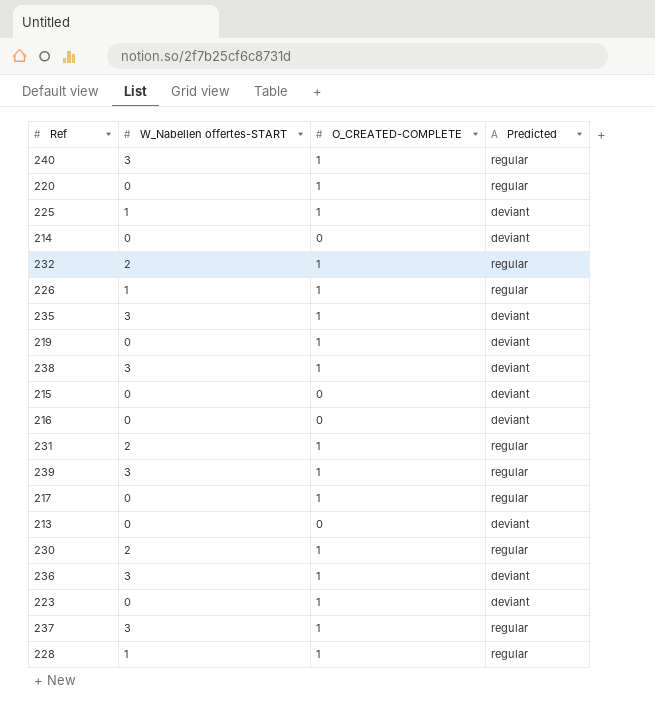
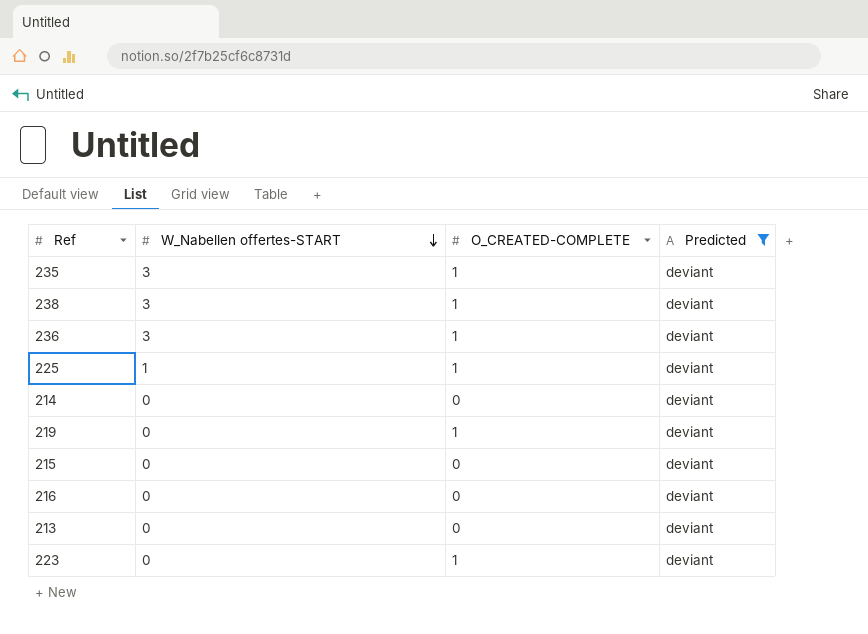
filter: none -> Predicted = deviant
row order: none -> W_Nabellen offertes-START descending

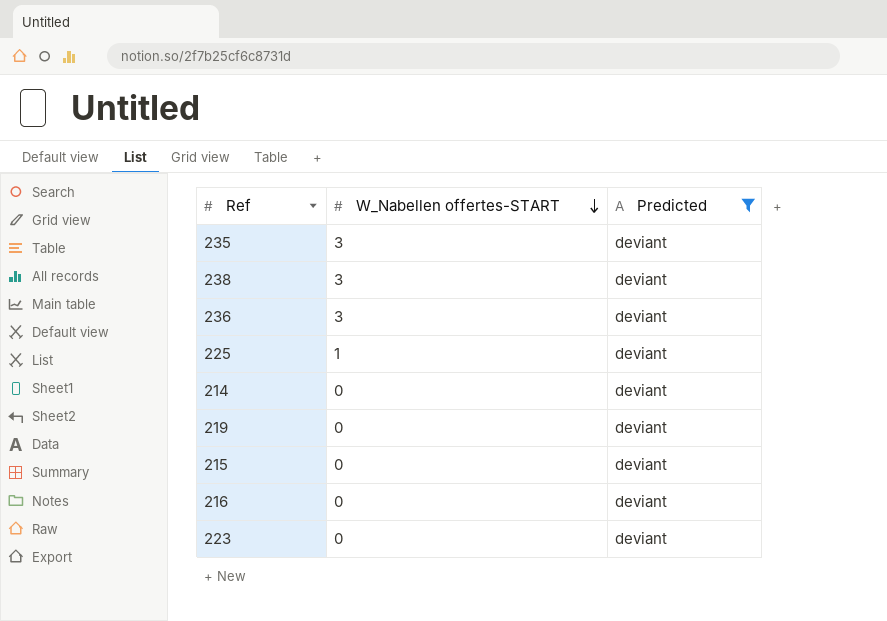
column O_CREATED-COMPLETE | position: 3 -> none
row 213: 0 | 0 | deviant -> none

